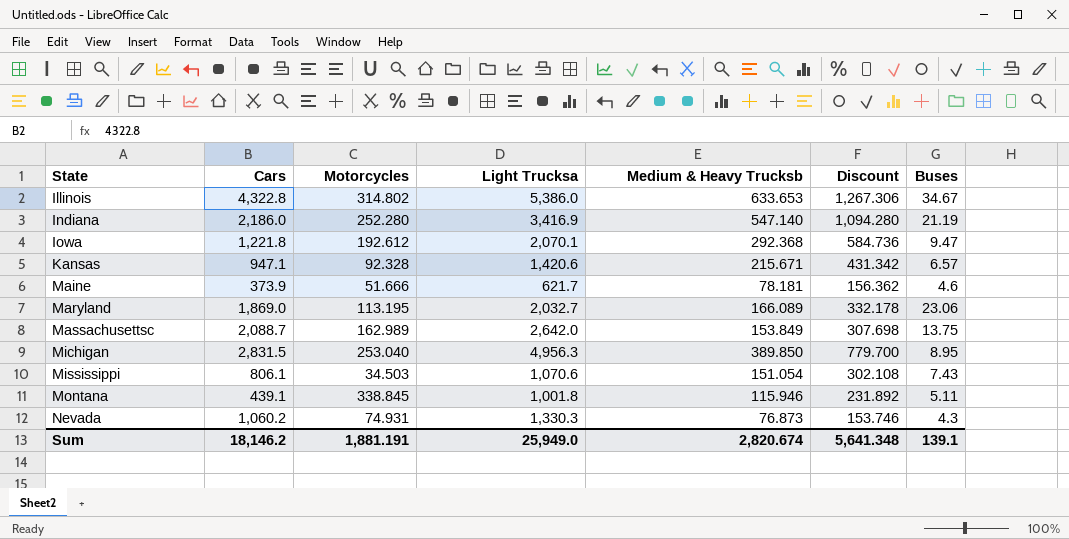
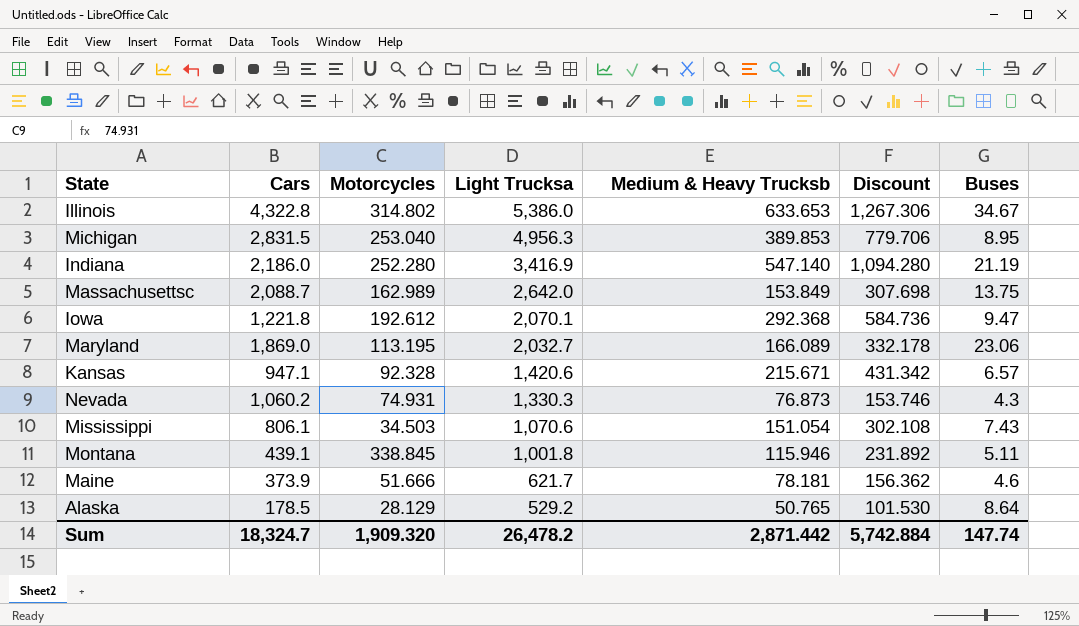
row order: State ascending -> Light Trucksa descending
Michigan | Medium & Heavy Trucksb: 389.850 -> 389.853
Michigan | Discount: 779.700 -> 779.706
row Alaska: none -> 178.5 | 28.129 | 529.2 | 50.765 | 101.530 | 8.64
Sum | Cars: 18,146.2 -> 18,324.7
Sum | Motorcycles: 1,881.191 -> 1,909.320
Sum | Light Trucksa: 25,949.0 -> 26,478.2
Sum | Medium & Heavy Trucksb: 2,820.674 -> 2,871.442
Sum | Discount: 5,641.348 -> 5,742.884
Sum | Buses: 139.1 -> 147.74

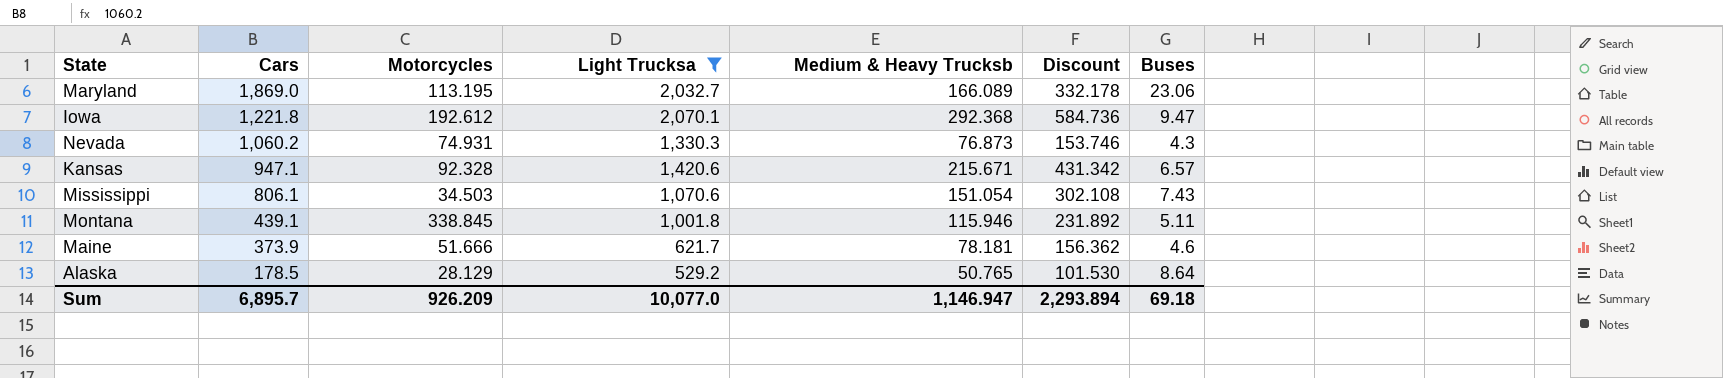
filter: none -> Light Trucksa <= 2,070.1
row order: Light Trucksa descending -> Cars descending
Sum | Cars: 18,324.7 -> 6,895.7
Sum | Motorcycles: 1,909.320 -> 926.209
Sum | Light Trucksa: 26,478.2 -> 10,077.0
Sum | Medium & Heavy Trucksb: 2,871.442 -> 1,146.947
Sum | Discount: 5,742.884 -> 2,293.894
Sum | Buses: 147.74 -> 69.18

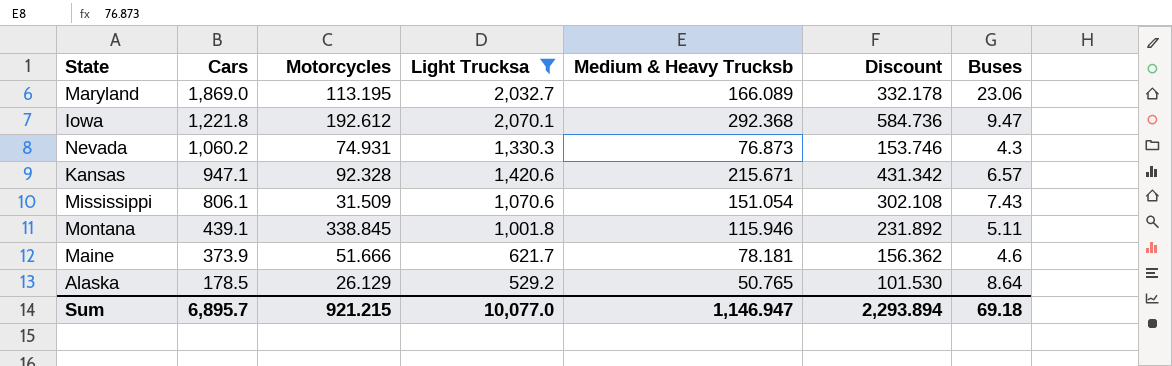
Mississippi | Motorcycles: 34.503 -> 31.509
Alaska | Motorcycles: 28.129 -> 26.129
Sum | Motorcycles: 926.209 -> 921.215

